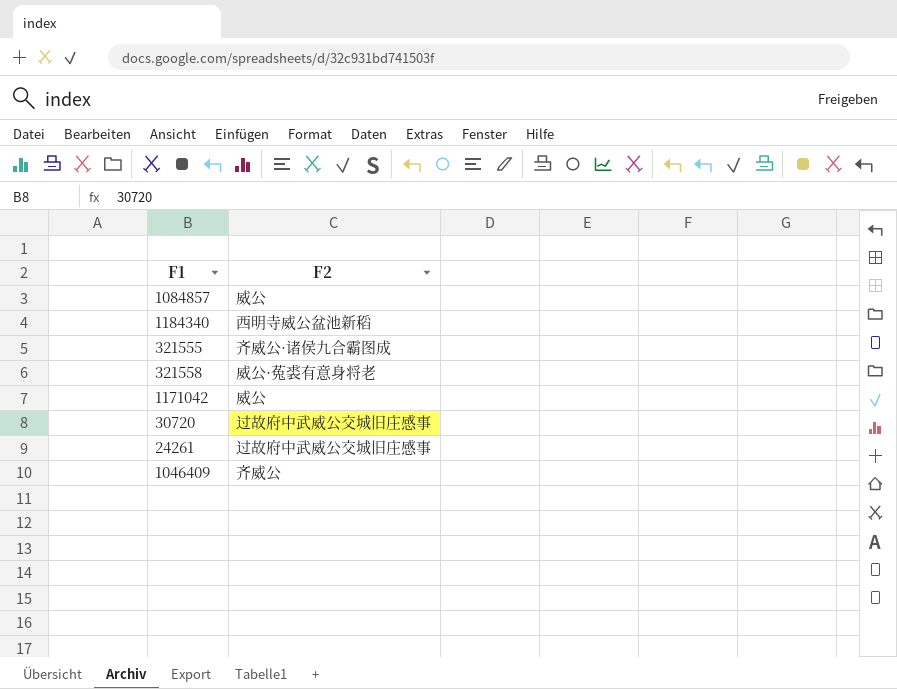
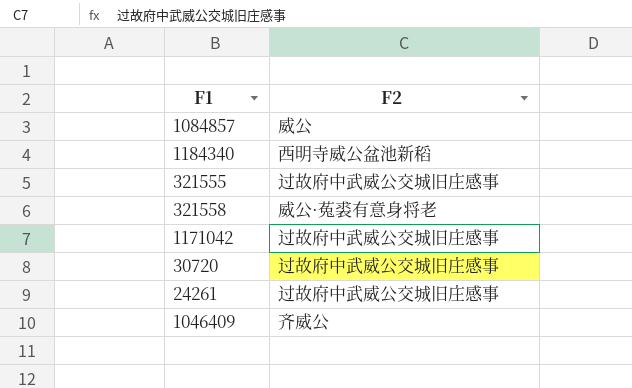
321555 | F2: 齐威公·诸侯九合霸图成 -> 过故府中武威公交城旧庄感事
1171042 | F2: 威公 -> 过故府中武威公交城旧庄感事

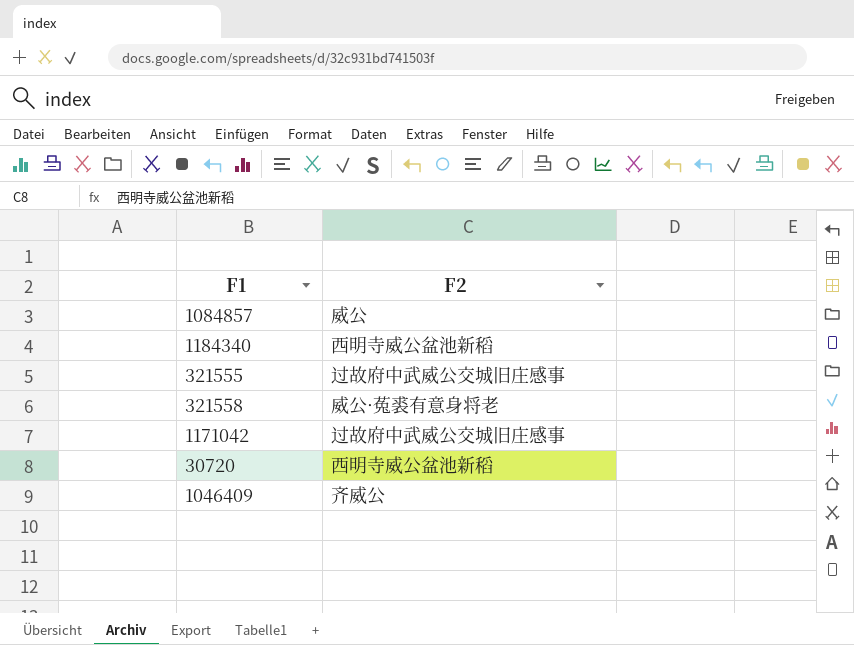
row 24261: 过故府中武威公交城旧庄感事 -> none
30720 | F2: 过故府中武威公交城旧庄感事 -> 西明寺威公盆池新稻

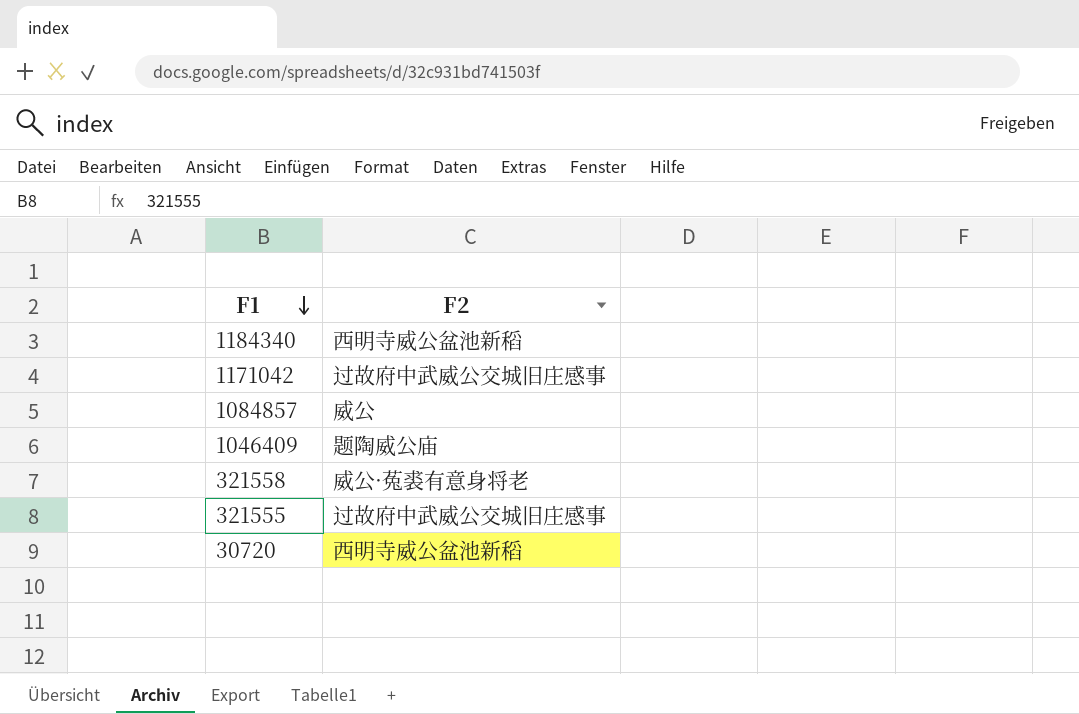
row order: none -> F1 descending
1046409 | F2: 齐威公 -> 题陶威公庙

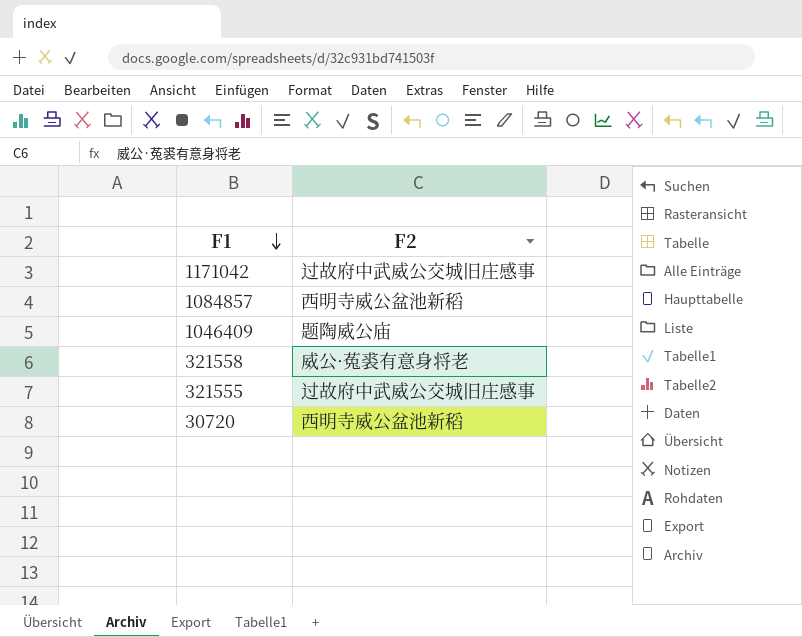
row 1184340: 西明寺威公盆池新稻 -> none
1084857 | F2: 威公 -> 西明寺威公盆池新稻

